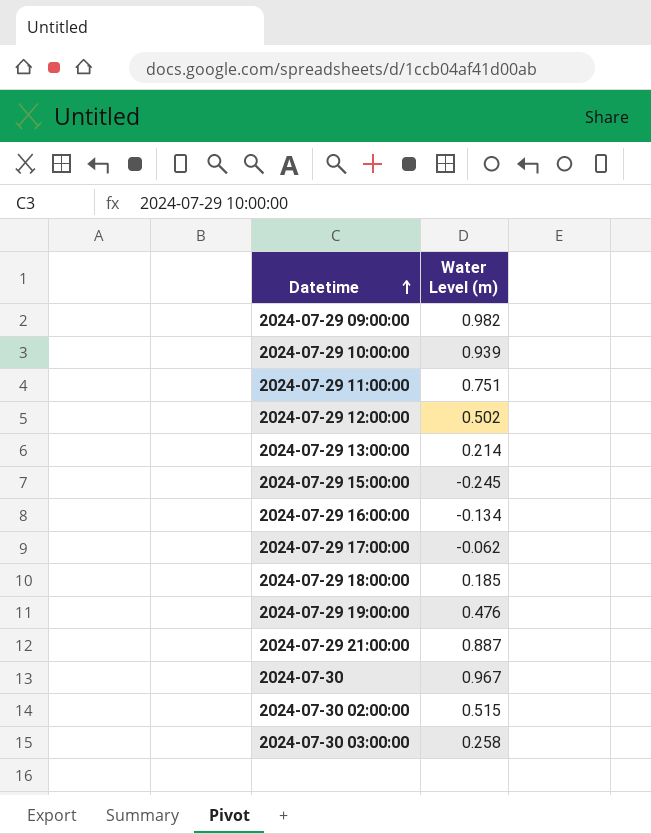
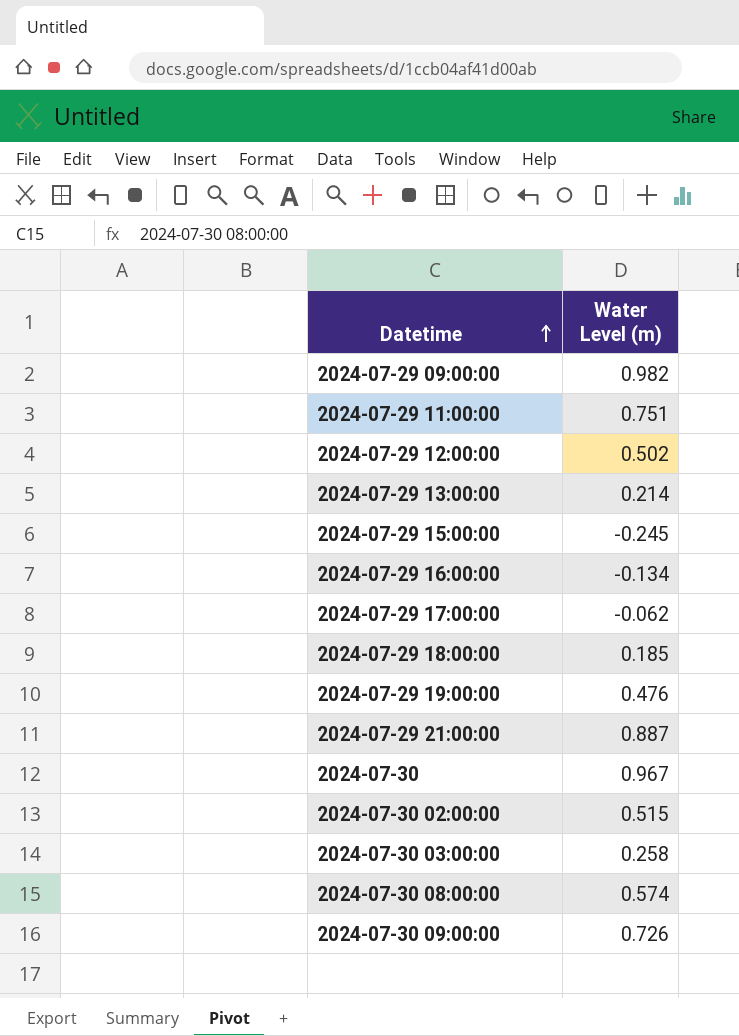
row 2024-07-29 10:00:00: 0.939 -> none
row 2024-07-30 08:00:00: none -> 0.574
row 2024-07-30 09:00:00: none -> 0.726

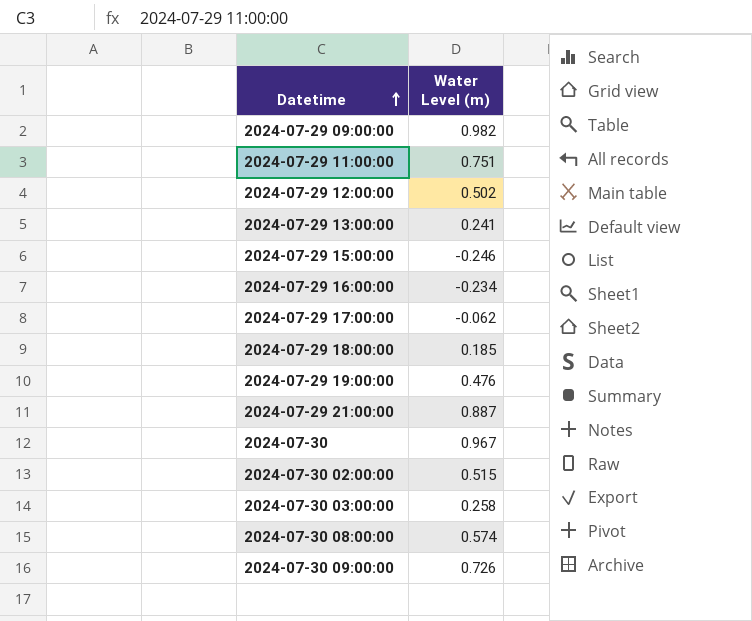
2024-07-29 13:00:00 | Water Level (m): 0.214 -> 0.241
2024-07-29 15:00:00 | Water Level (m): -0.245 -> -0.246
2024-07-29 16:00:00 | Water Level (m): -0.134 -> -0.234

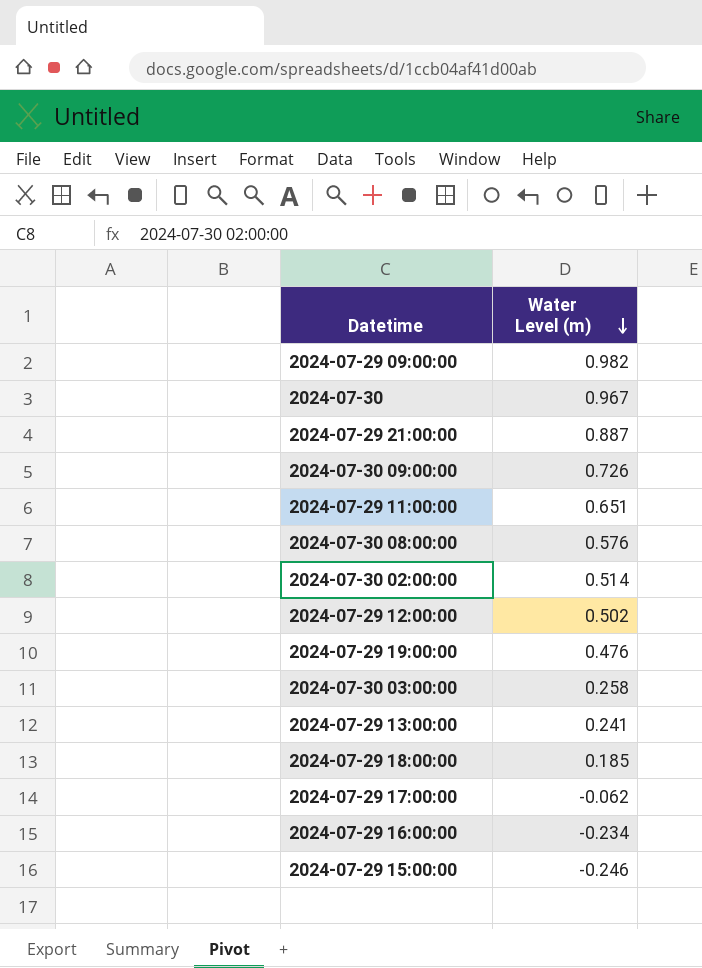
row order: Datetime ascending -> Water Level (m) descending
2024-07-29 11:00:00 | Water Level (m): 0.751 -> 0.651
2024-07-30 08:00:00 | Water Level (m): 0.574 -> 0.576
2024-07-30 02:00:00 | Water Level (m): 0.515 -> 0.514

